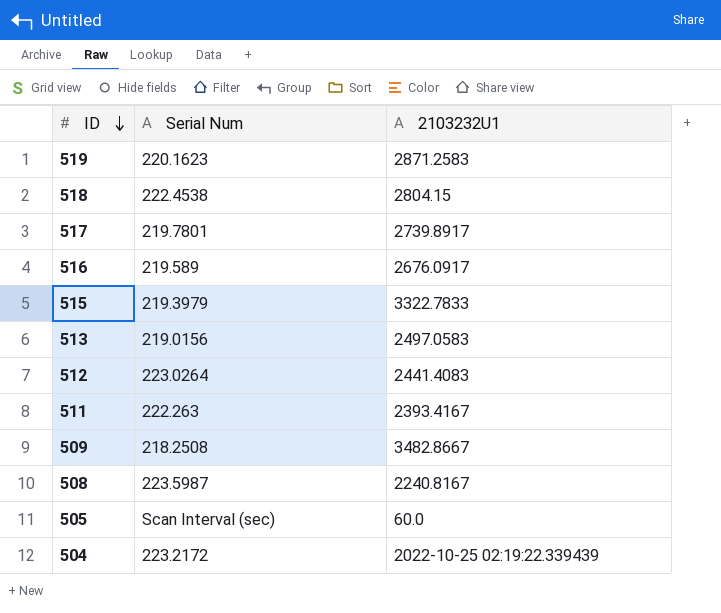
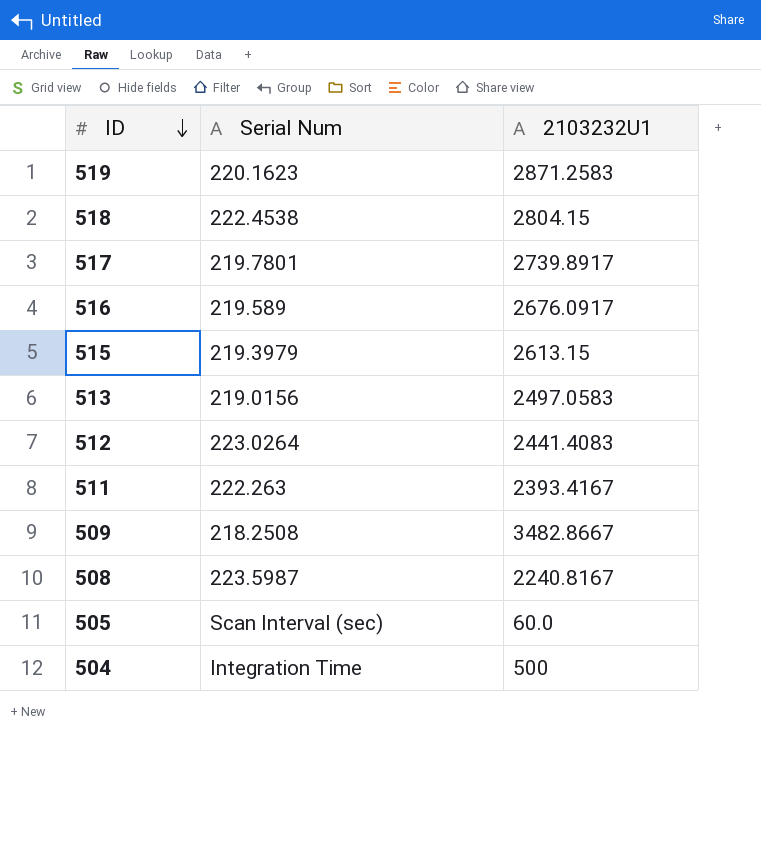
515 | 2103232U1: 3322.7833 -> 2613.15
504 | Serial Num: 223.2172 -> Integration Time
504 | 2103232U1: 2022-10-25 02:19:22.339439 -> 500

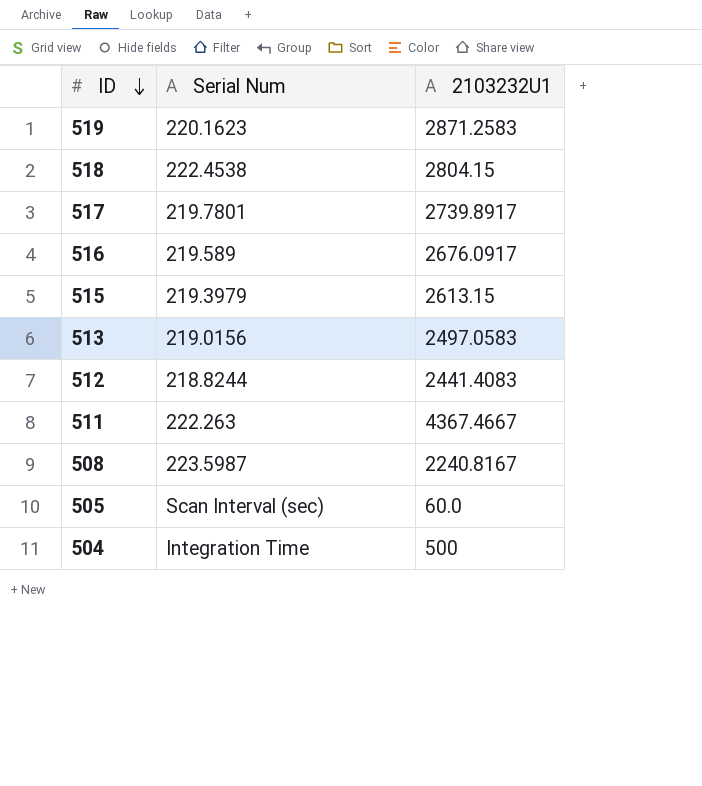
row 509: 218.2508 | 3482.8667 -> none
512 | Serial Num: 223.0264 -> 218.8244
511 | 2103232U1: 2393.4167 -> 4367.4667

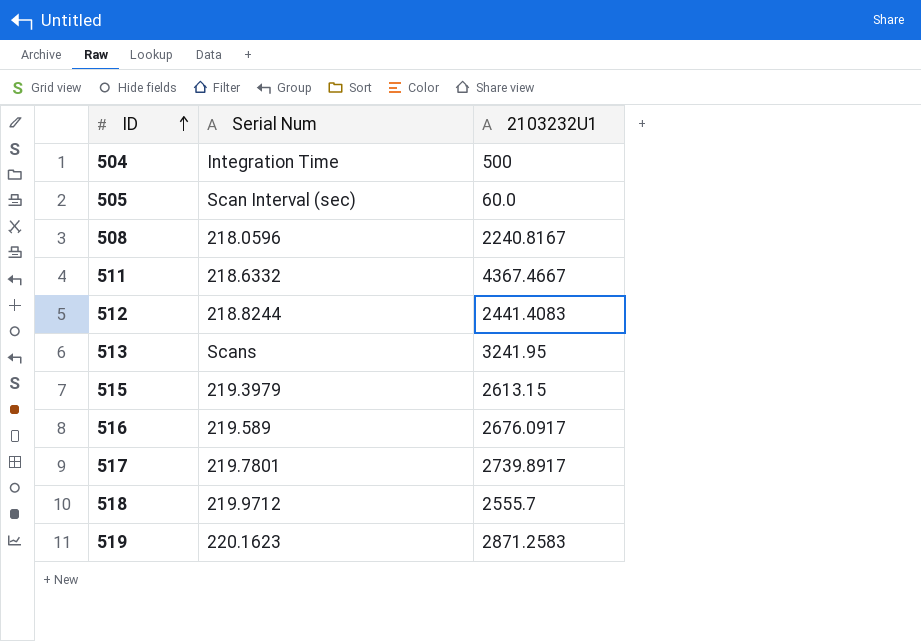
row order: ID descending -> ID ascending
508 | Serial Num: 223.5987 -> 218.0596
511 | Serial Num: 222.263 -> 218.6332
513 | Serial Num: 219.0156 -> Scans
513 | 2103232U1: 2497.0583 -> 3241.95
518 | Serial Num: 222.4538 -> 219.9712
518 | 2103232U1: 2804.15 -> 2555.7

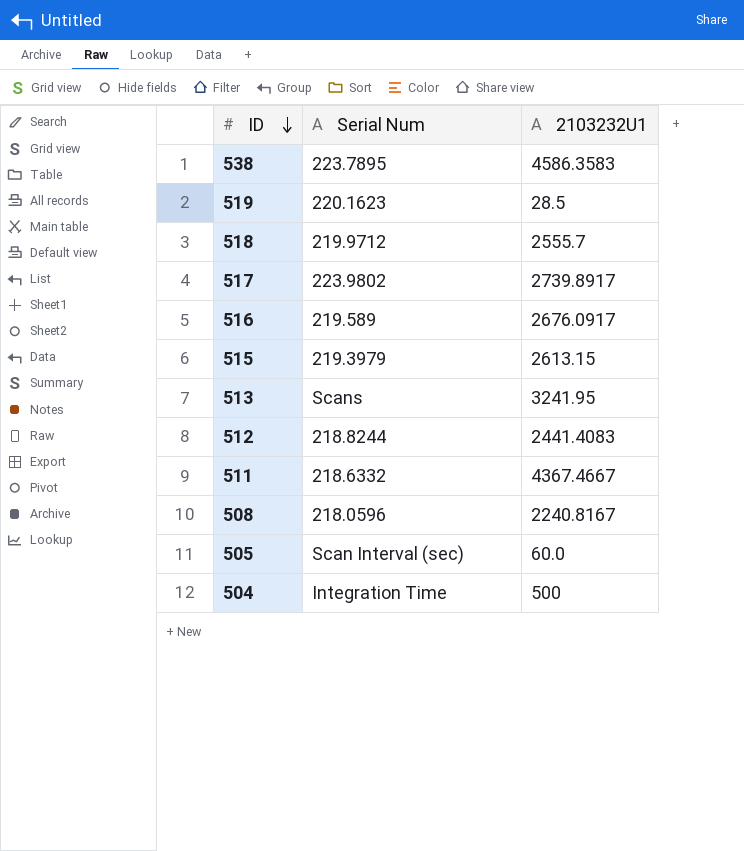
row order: ID ascending -> ID descending
row 538: none -> 223.7895 | 4586.3583
519 | 2103232U1: 2871.2583 -> 28.5
517 | Serial Num: 219.7801 -> 223.9802

